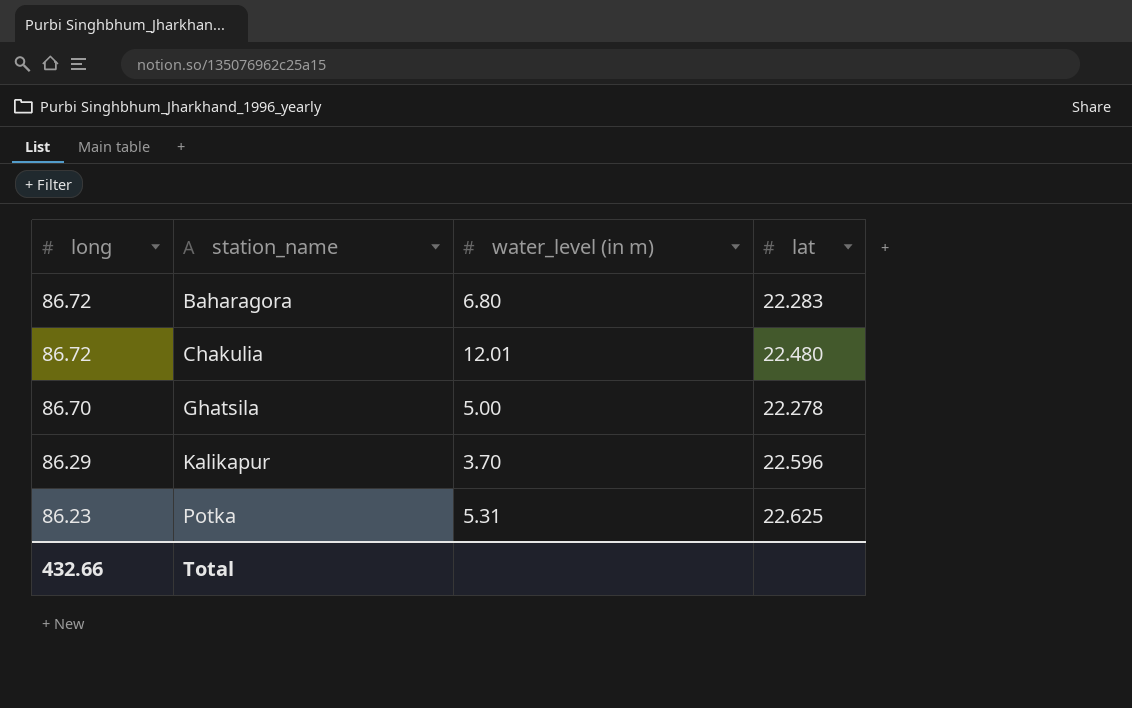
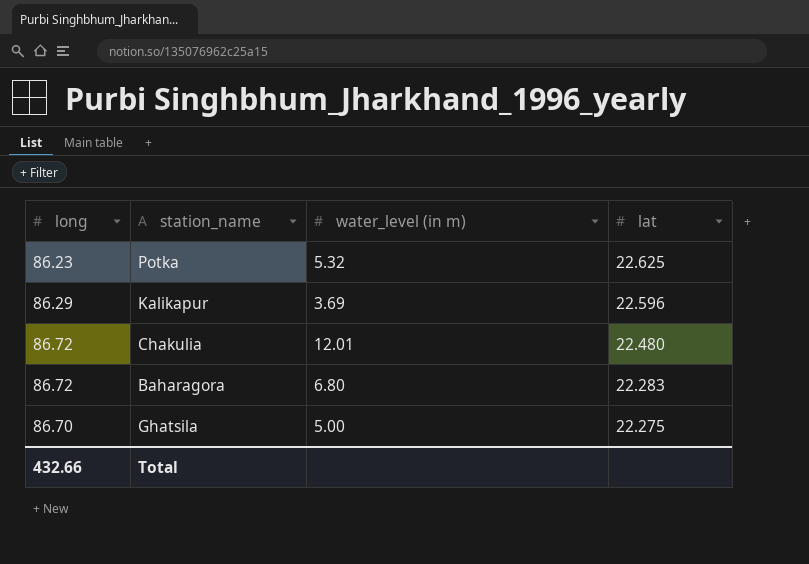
row order: long descending -> lat descending
Potka | water_level (in m): 5.31 -> 5.32
Kalikapur | water_level (in m): 3.70 -> 3.69
Ghatsila | lat: 22.278 -> 22.275

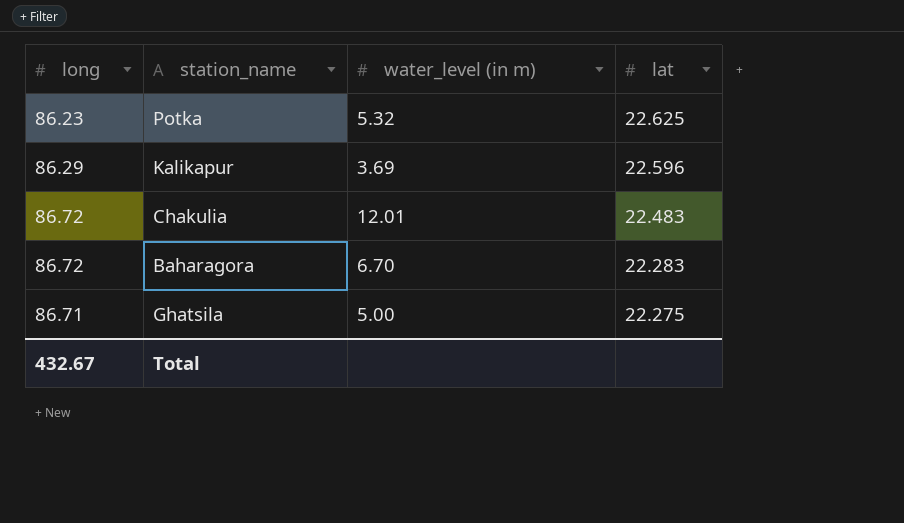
Chakulia | lat: 22.480 -> 22.483
Baharagora | water_level (in m): 6.80 -> 6.70
Ghatsila | long: 86.70 -> 86.71
Total | long: 432.66 -> 432.67

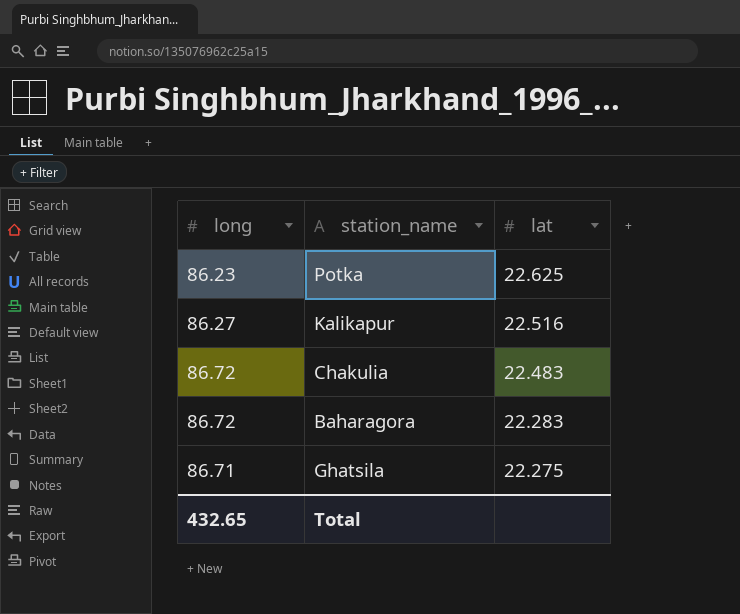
column water_level (in m) | position: 3 -> none
Kalikapur | long: 86.29 -> 86.27
Kalikapur | lat: 22.596 -> 22.516
Total | long: 432.67 -> 432.65

